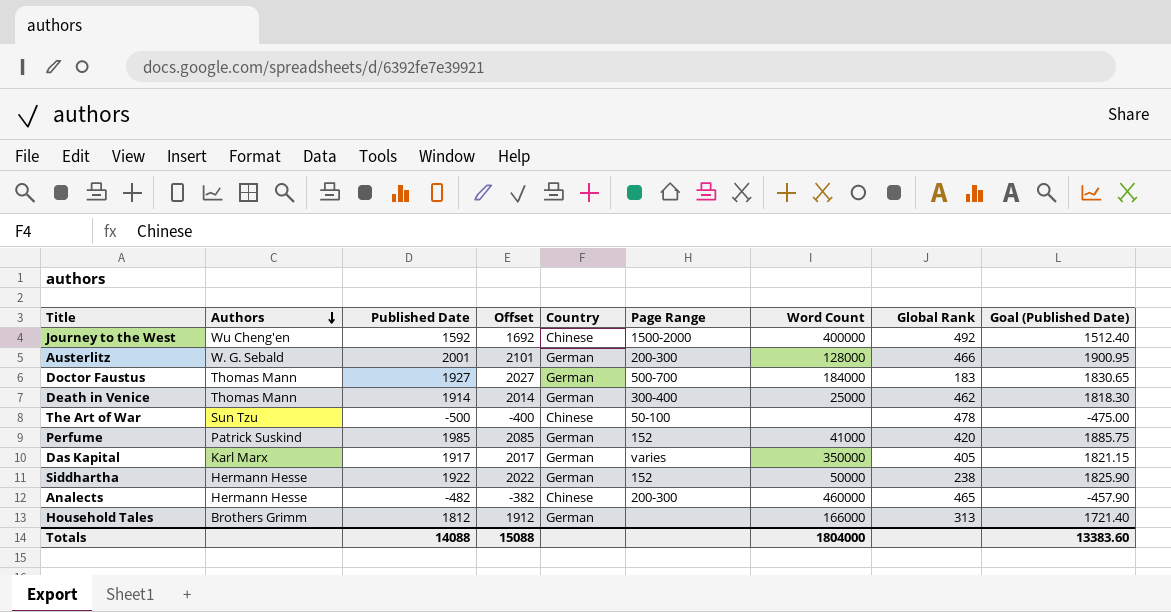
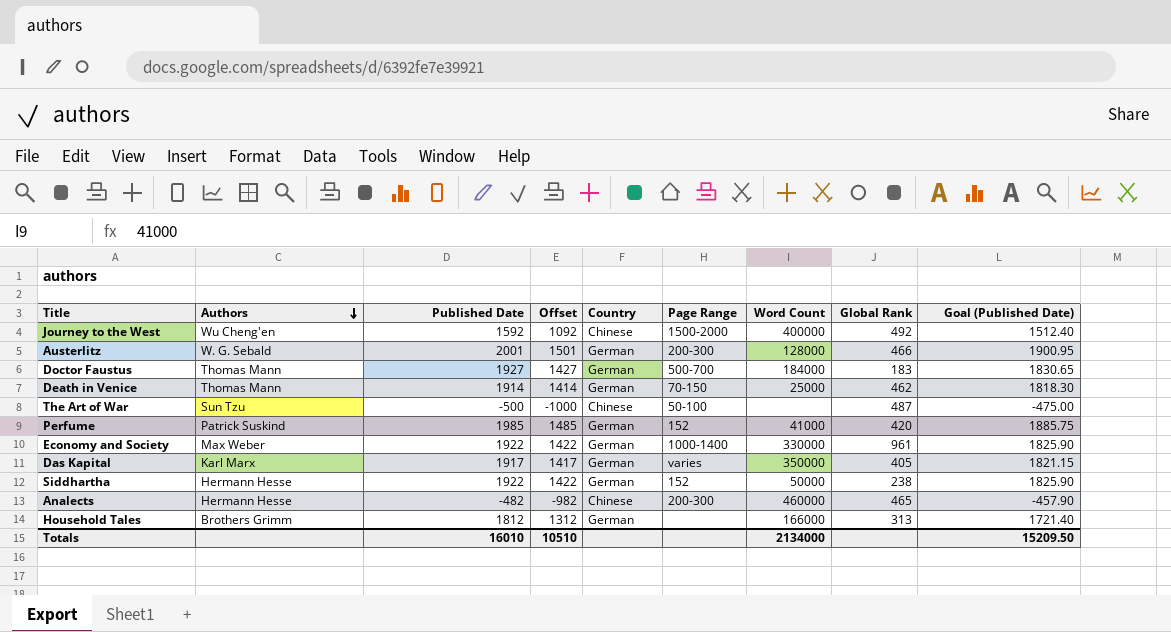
column Offset | formula: [Published Date] + 100 -> [Published Date] - 500
Death in Venice | Page Range: 300-400 -> 70-150
The Art of War | Global Rank: 478 -> 487
row Economy and Society: none -> Max Weber | 1922 | 1422 | German | 1000-1400 | 330000 | 961 | 1825.90
Totals | Published Date: 14088 -> 16010
Totals | Offset: 15088 -> 10510
Totals | Word Count: 1804000 -> 2134000
Totals | Goal (Published Date): 13383.60 -> 15209.50

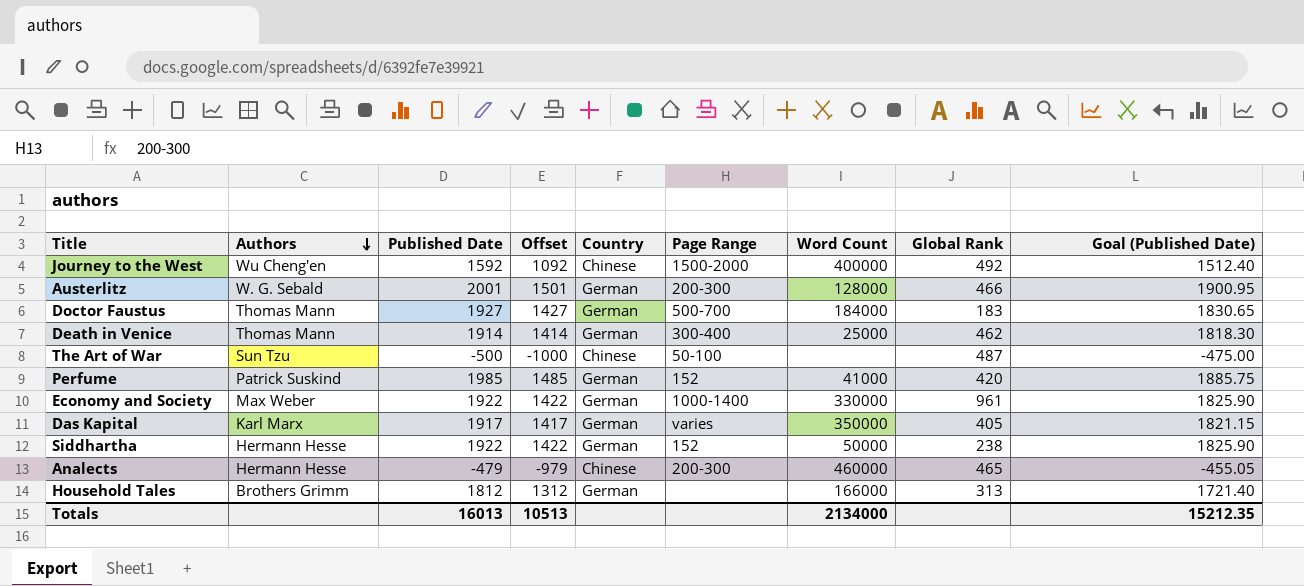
Death in Venice | Page Range: 70-150 -> 300-400
Analects | Published Date: -482 -> -479
Analects | Offset: -982 -> -979
Analects | Goal (Published Date): -457.90 -> -455.05
Totals | Published Date: 16010 -> 16013
Totals | Offset: 10510 -> 10513
Totals | Goal (Published Date): 15209.50 -> 15212.35

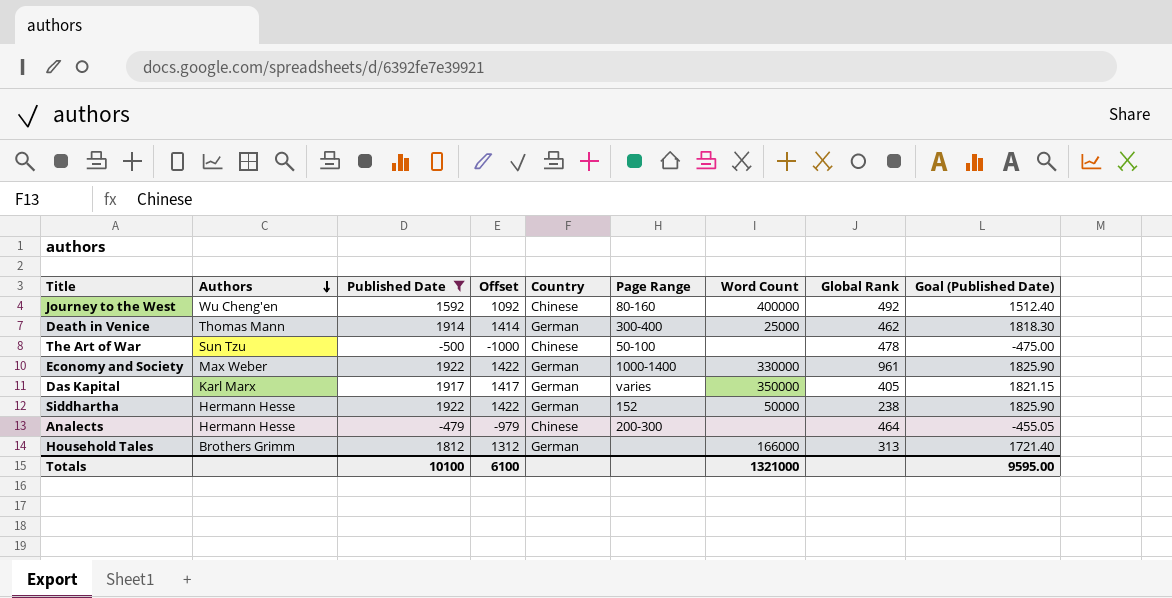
filter: none -> Published Date <= 1922
Journey to the West | Page Range: 1500-2000 -> 80-160
The Art of War | Global Rank: 487 -> 478
Analects | Word Count: 460000 -> none
Analects | Global Rank: 465 -> 464
Totals | Published Date: 16013 -> 10100
Totals | Offset: 10513 -> 6100
Totals | Word Count: 2134000 -> 1321000
Totals | Goal (Published Date): 15212.35 -> 9595.00

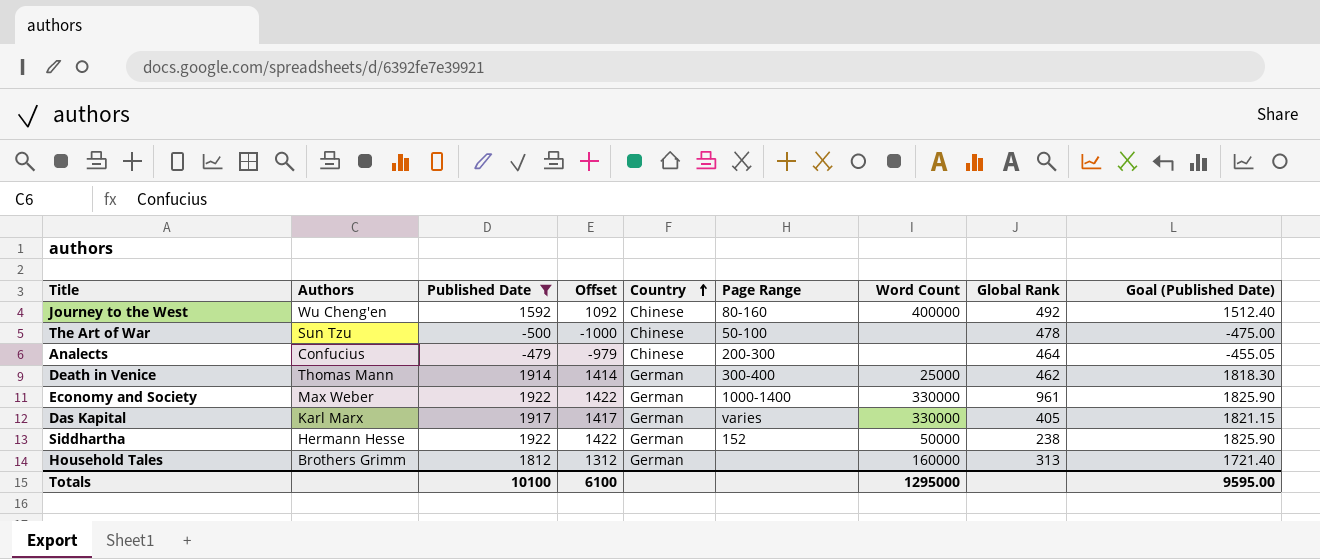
row order: Authors descending -> Country ascending
Analects | Authors: Hermann Hesse -> Confucius
Das Kapital | Word Count: 350000 -> 330000
Household Tales | Word Count: 166000 -> 160000
Totals | Word Count: 1321000 -> 1295000

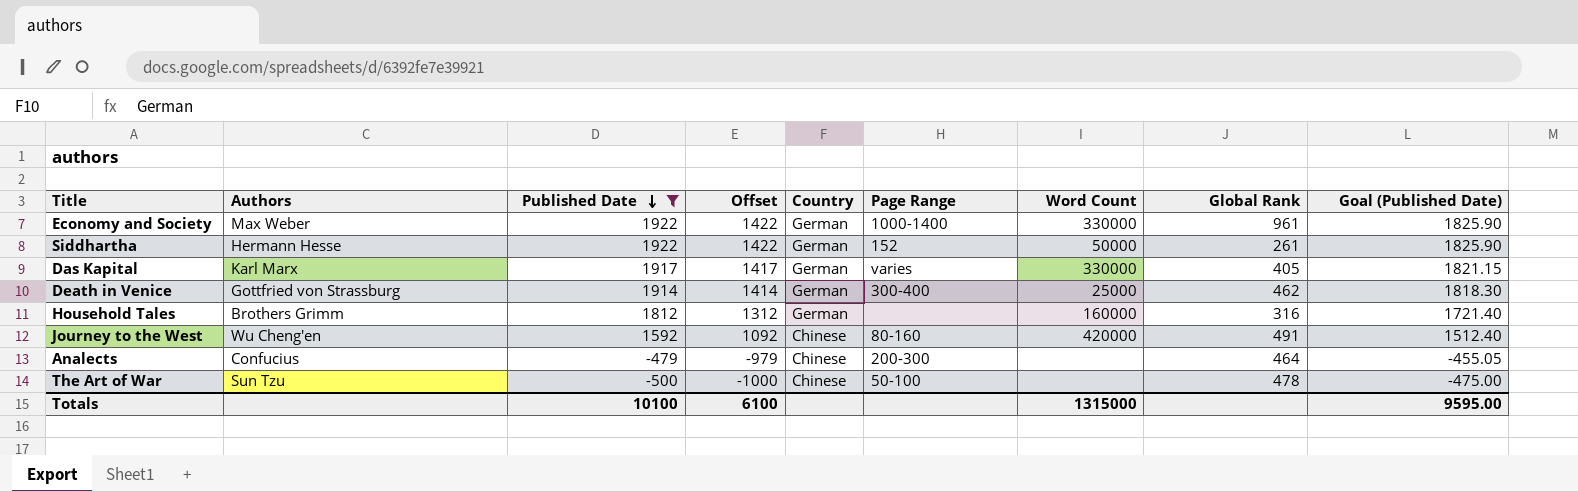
row order: Country ascending -> Published Date descending
Siddhartha | Global Rank: 238 -> 261
Death in Venice | Authors: Thomas Mann -> Gottfried von Strassburg
Household Tales | Global Rank: 313 -> 316
Journey to the West | Word Count: 400000 -> 420000
Journey to the West | Global Rank: 492 -> 491
Totals | Word Count: 1295000 -> 1315000

